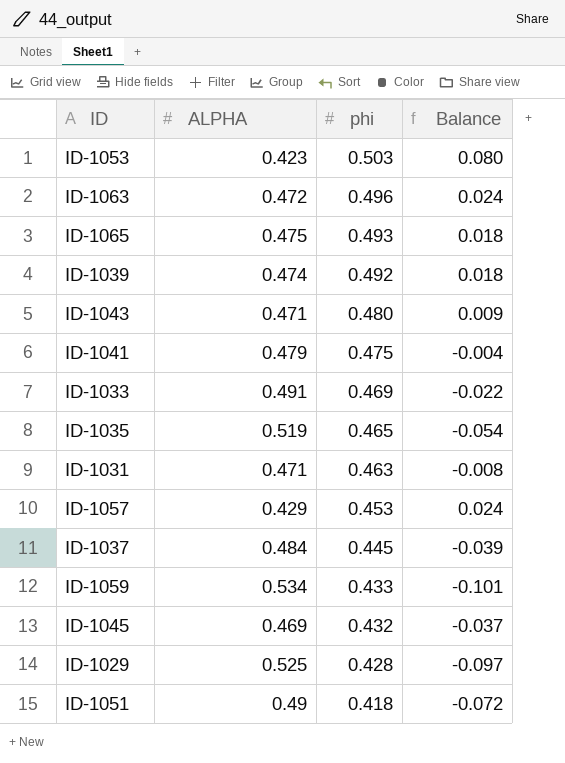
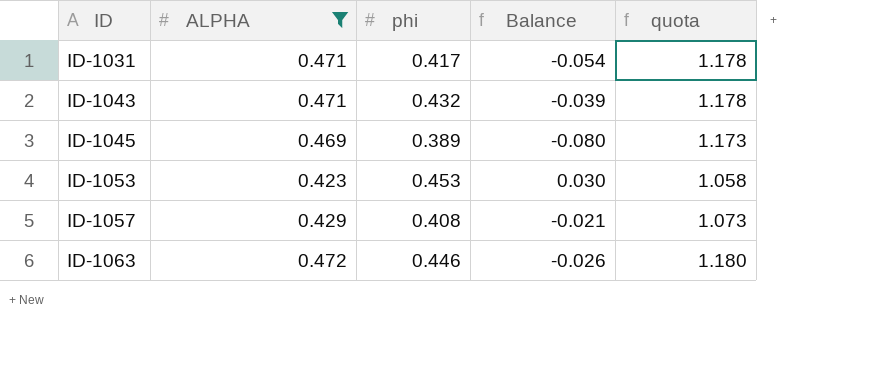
filter: none -> ALPHA <= 0.472
row order: phi descending -> ID ascending
column quota | formula: none -> [ALPHA] * 2.5
ID-1031 | phi: 0.463 -> 0.417
ID-1031 | Balance: -0.008 -> -0.054
ID-1043 | phi: 0.480 -> 0.432
ID-1043 | Balance: 0.009 -> -0.039
ID-1045 | phi: 0.432 -> 0.389
ID-1045 | Balance: -0.037 -> -0.080
ID-1053 | phi: 0.503 -> 0.453
ID-1053 | Balance: 0.080 -> 0.030
ID-1057 | phi: 0.453 -> 0.408
ID-1057 | Balance: 0.024 -> -0.021
ID-1063 | phi: 0.496 -> 0.446
ID-1063 | Balance: 0.024 -> -0.026

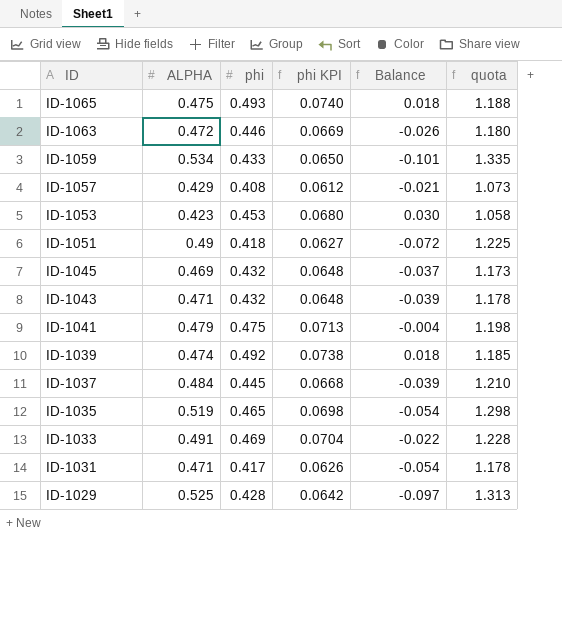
filter: ALPHA <= 0.472 -> none
row order: ID ascending -> ID descending
column phi KPI | formula: none -> [phi] * 0.15
ID-1045 | phi: 0.389 -> 0.432
ID-1045 | Balance: -0.080 -> -0.037

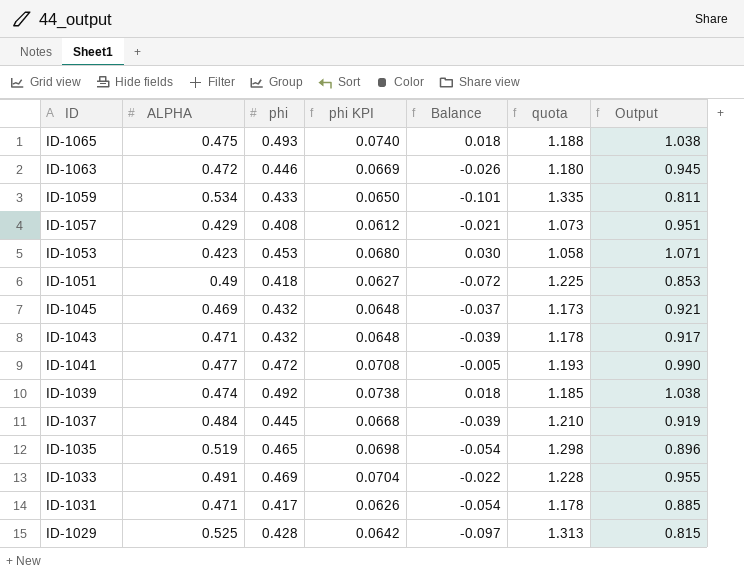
column Output | formula: none -> [phi] / [ALPHA]
ID-1041 | ALPHA: 0.479 -> 0.477
ID-1041 | phi: 0.475 -> 0.472
ID-1041 | phi KPI: 0.0713 -> 0.0708
ID-1041 | Balance: -0.004 -> -0.005
ID-1041 | quota: 1.198 -> 1.193

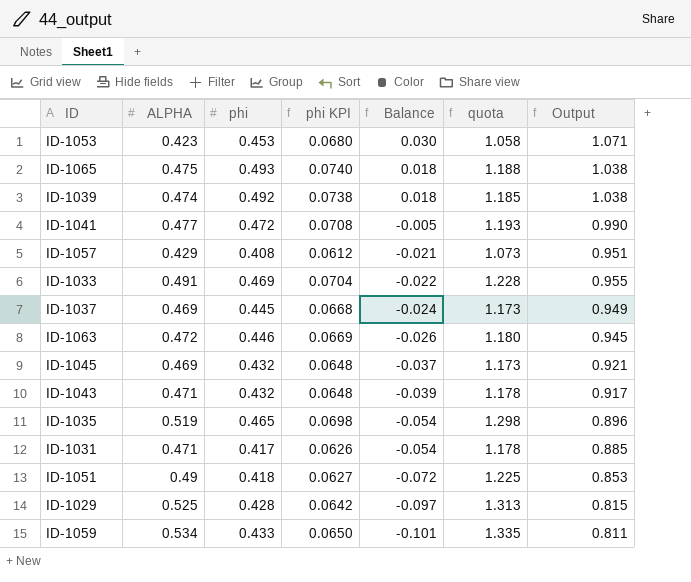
row order: ID descending -> Balance descending
ID-1037 | ALPHA: 0.484 -> 0.469
ID-1037 | Balance: -0.039 -> -0.024
ID-1037 | quota: 1.210 -> 1.173
ID-1037 | Output: 0.919 -> 0.949

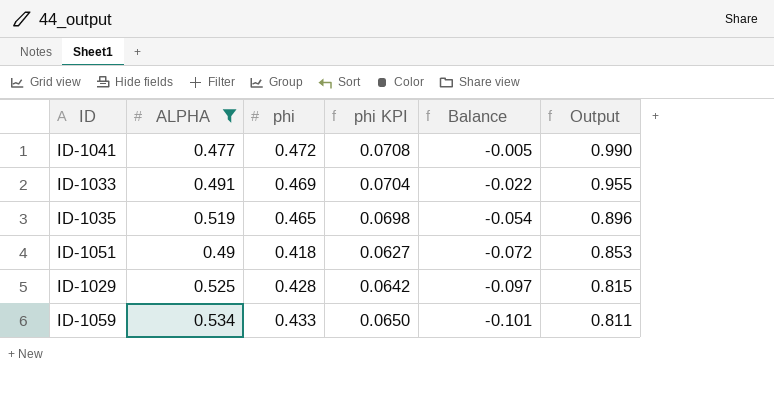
filter: none -> ALPHA >= 0.477
column quota | formula: [ALPHA] * 2.5 -> none

